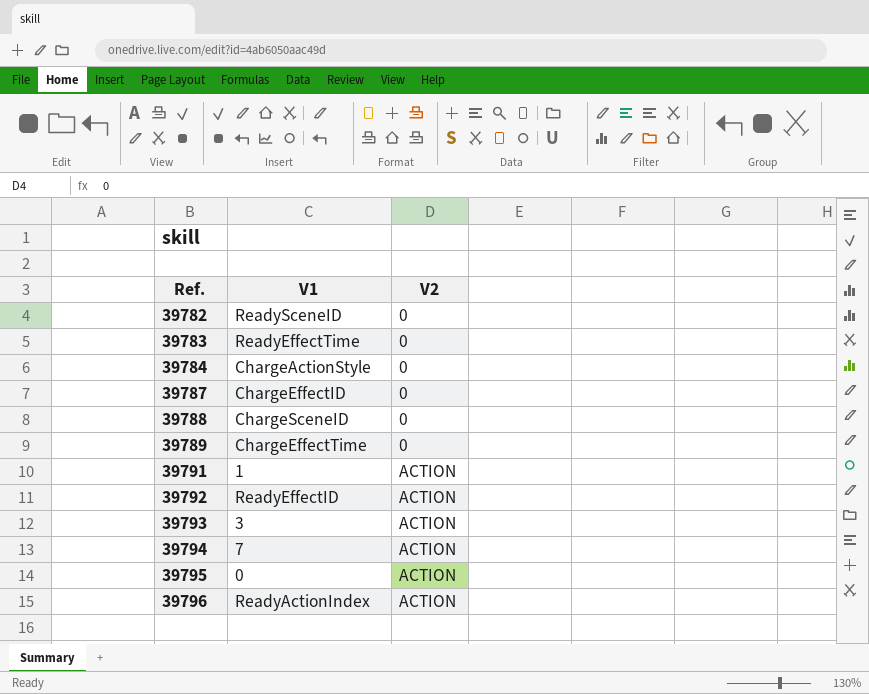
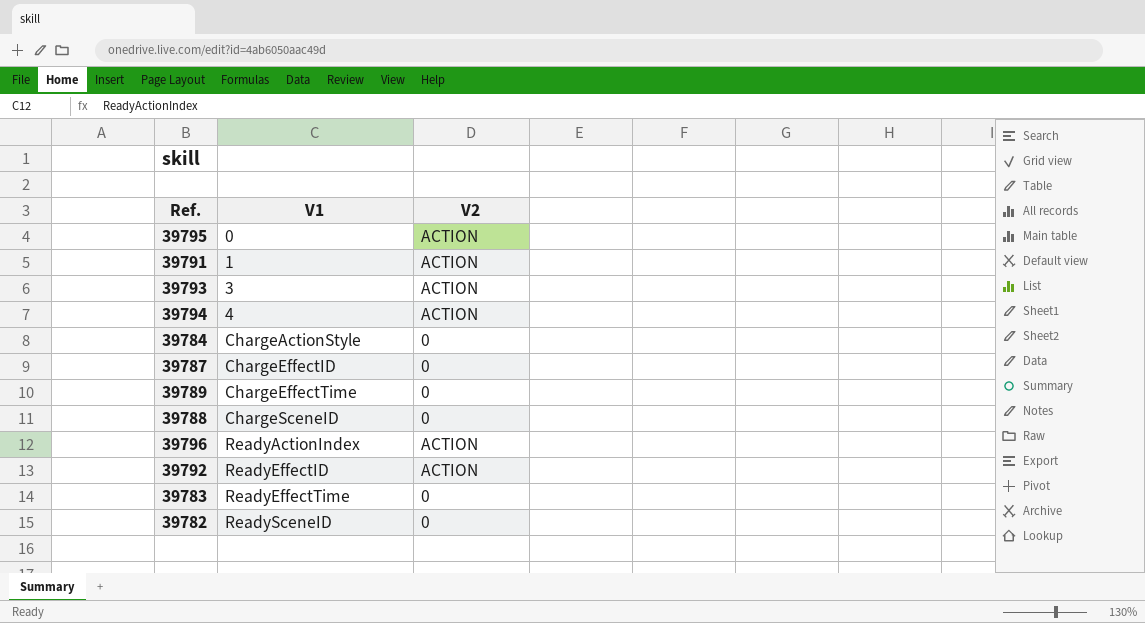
row order: Ref. ascending -> V1 ascending
39794 | V1: 7 -> 4

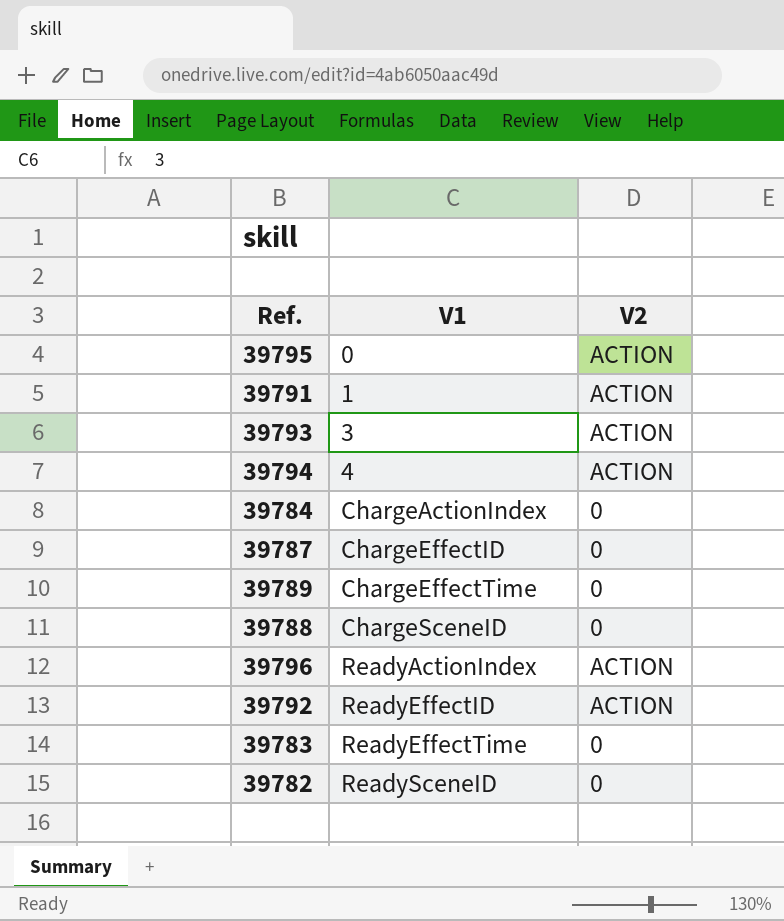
39784 | V1: ChargeActionStyle -> ChargeActionIndex

